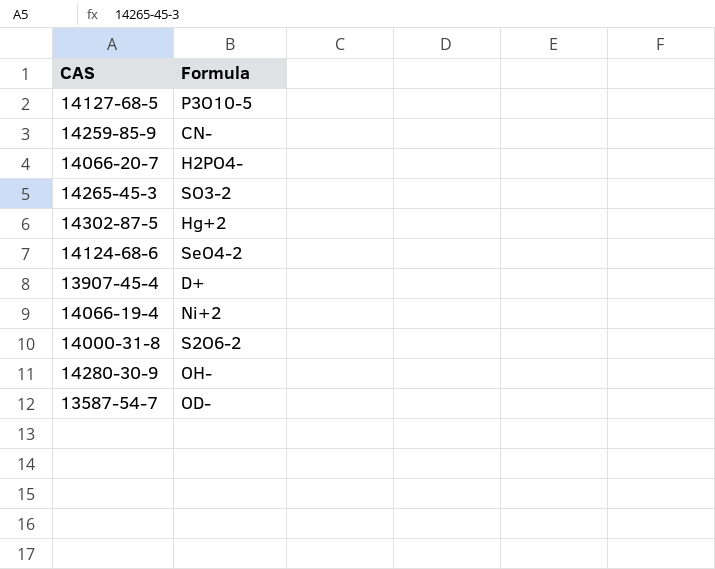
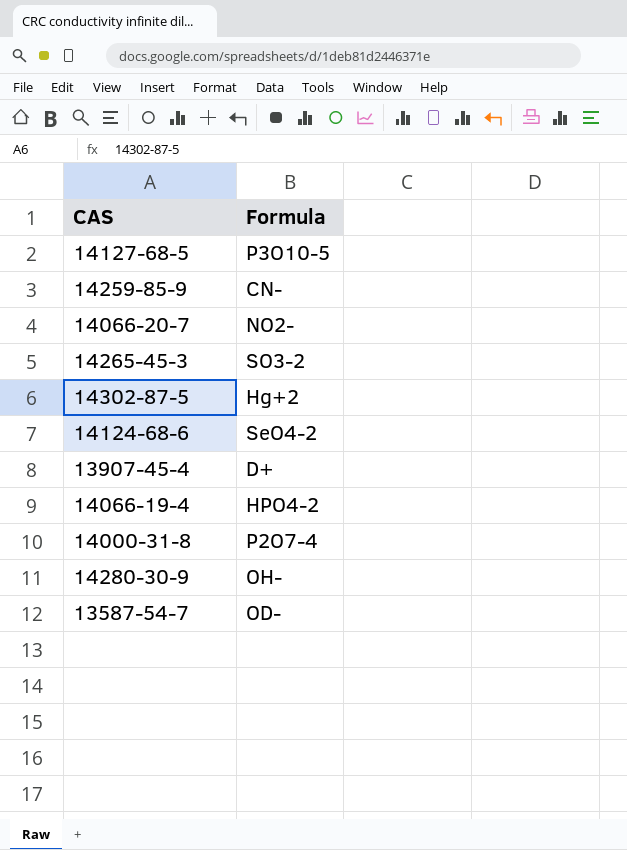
14066-20-7 | Formula: H2PO4- -> NO2-
14066-19-4 | Formula: Ni+2 -> HPO4-2
14000-31-8 | Formula: S2O6-2 -> P2O7-4

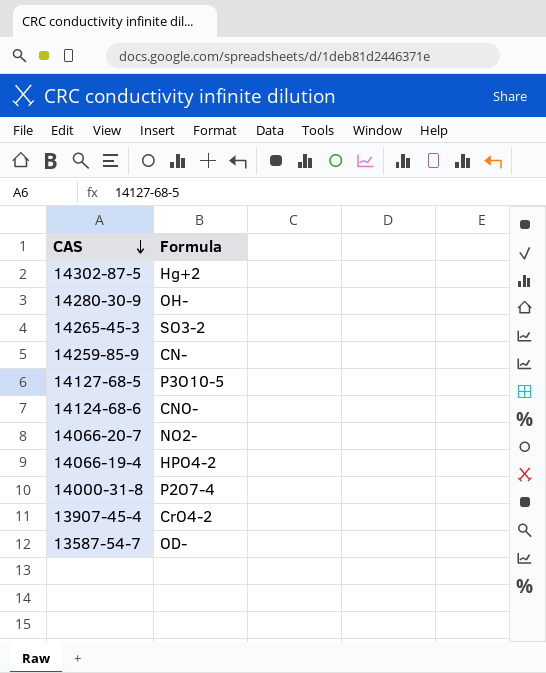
row order: none -> CAS descending
14124-68-6 | Formula: SeO4-2 -> CNO-
13907-45-4 | Formula: D+ -> CrO4-2

